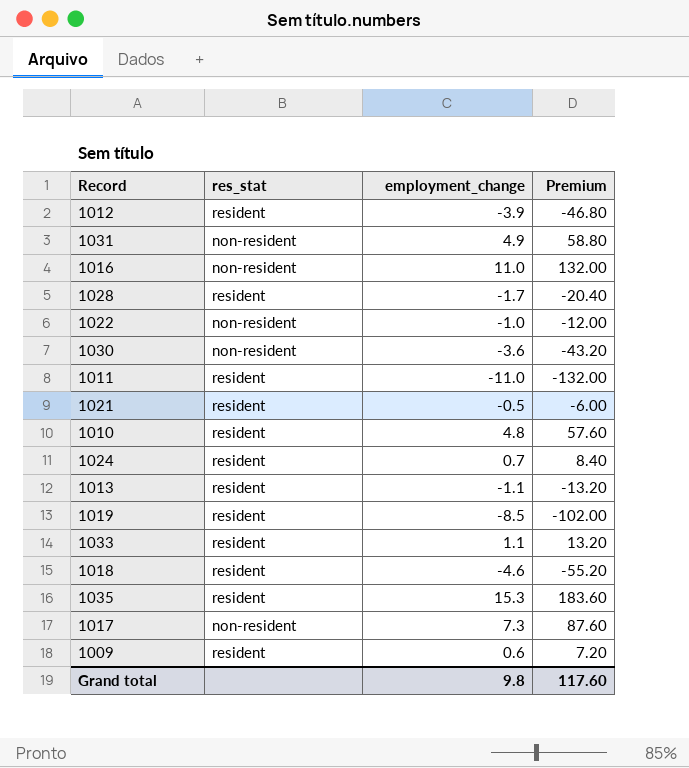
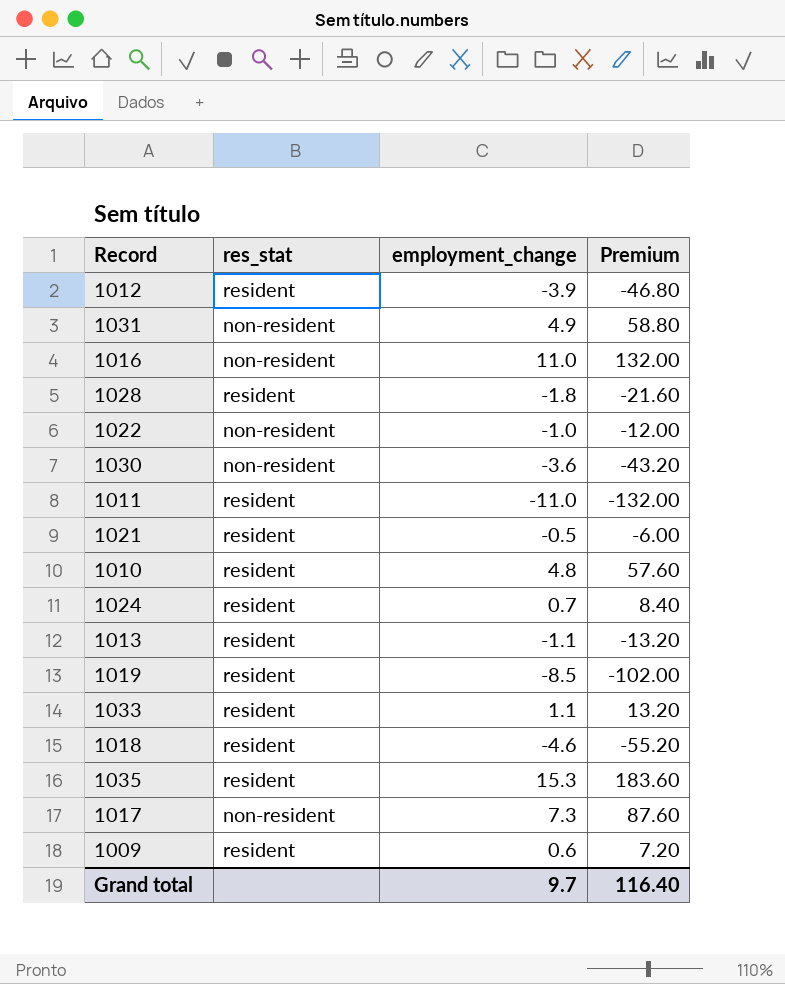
1028 | employment_change: -1.7 -> -1.8
1028 | Premium: -20.40 -> -21.60
Grand total | employment_change: 9.8 -> 9.7
Grand total | Premium: 117.60 -> 116.40

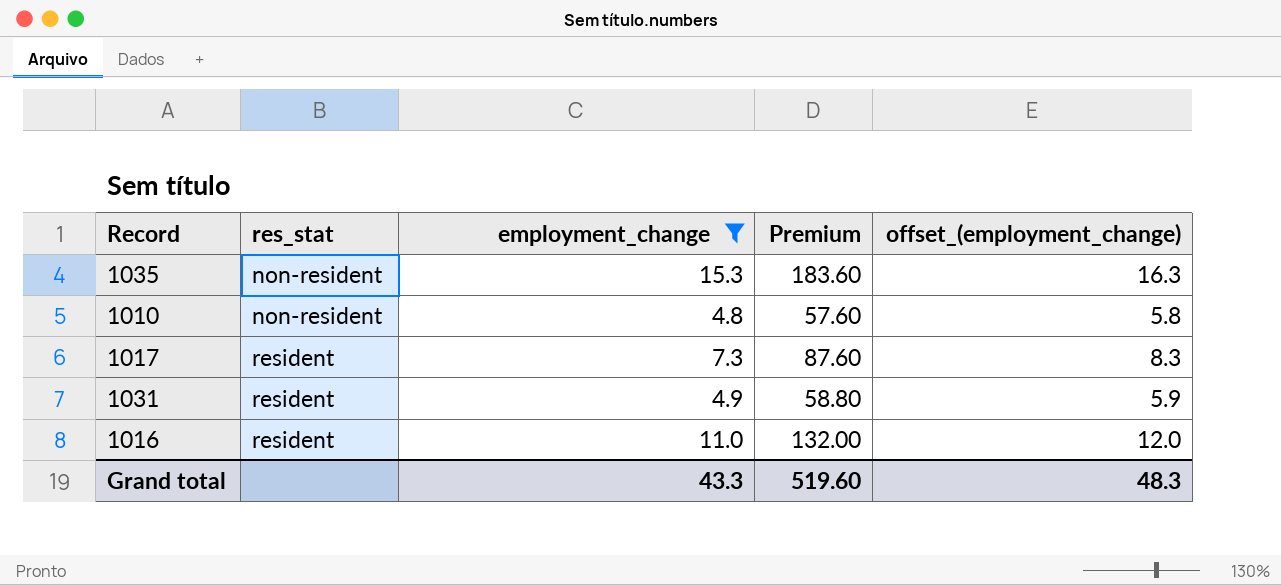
filter: none -> employment_change >= 4.8
row order: none -> res_stat ascending
column offset_(employment_change) | formula: none -> [employment_change] + 1
1035 | res_stat: resident -> non-resident
1010 | res_stat: resident -> non-resident
1017 | res_stat: non-resident -> resident
1031 | res_stat: non-resident -> resident
1016 | res_stat: non-resident -> resident
Grand total | employment_change: 9.7 -> 43.3
Grand total | Premium: 116.40 -> 519.60

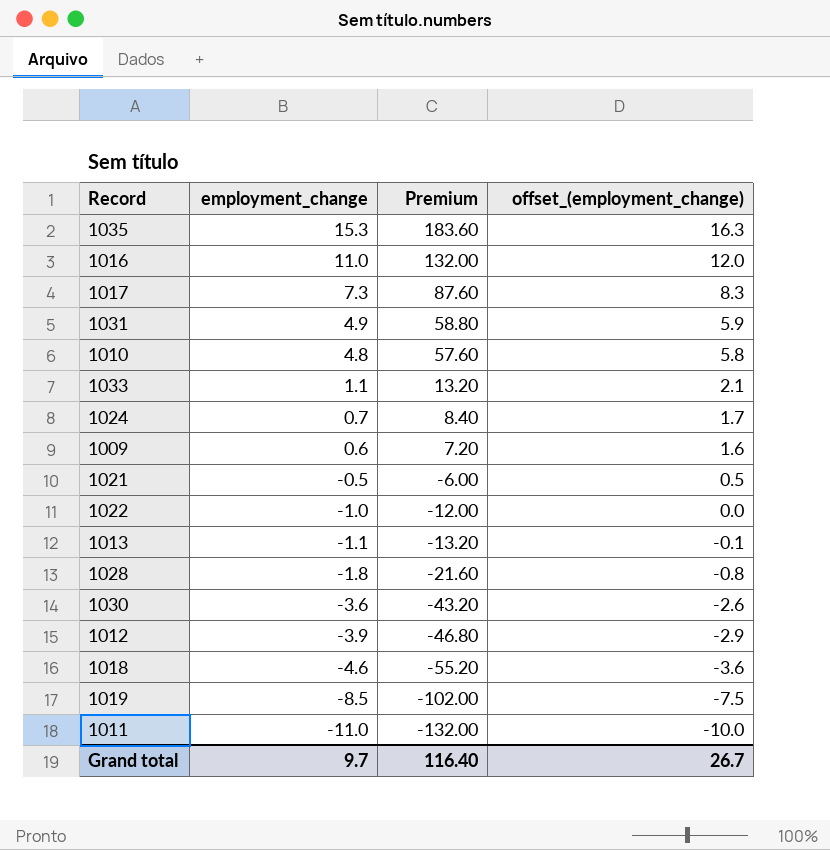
filter: employment_change >= 4.8 -> none
row order: res_stat ascending -> employment_change descending
column res_stat | position: 2 -> none
Grand total | employment_change: 43.3 -> 9.7
Grand total | Premium: 519.60 -> 116.40
Grand total | offset_(employment_change): 48.3 -> 26.7

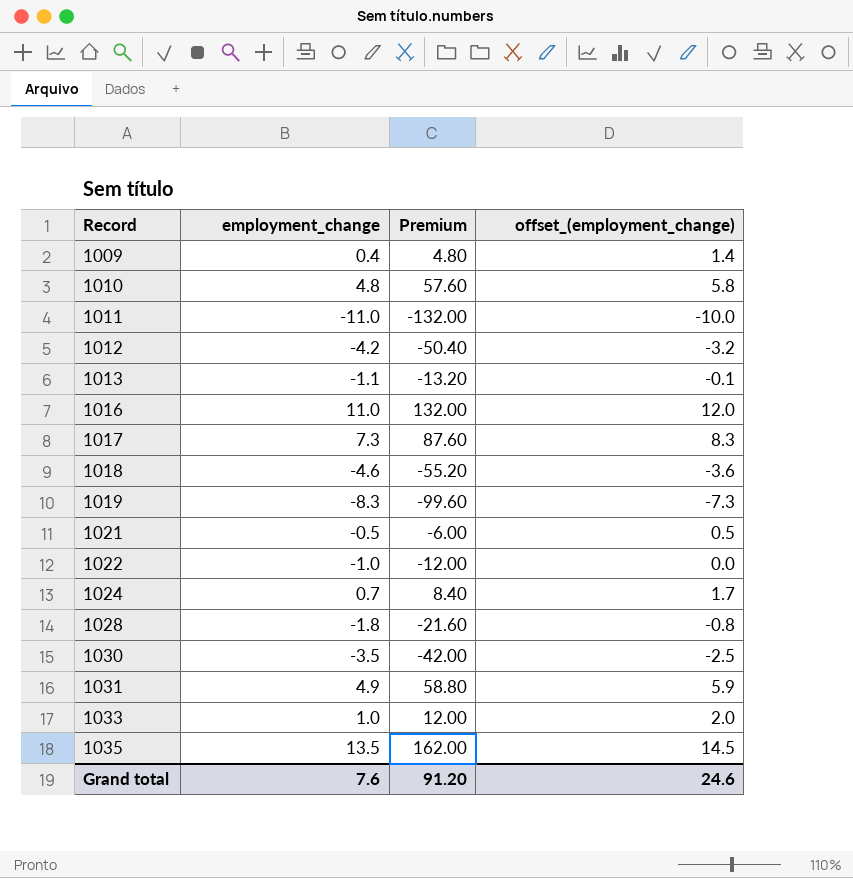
row order: employment_change descending -> Record ascending
1009 | employment_change: 0.6 -> 0.4
1009 | Premium: 7.20 -> 4.80
1009 | offset_(employment_change): 1.6 -> 1.4
1012 | employment_change: -3.9 -> -4.2
1012 | Premium: -46.80 -> -50.40
1012 | offset_(employment_change): -2.9 -> -3.2
1019 | employment_change: -8.5 -> -8.3
1019 | Premium: -102.00 -> -99.60
1019 | offset_(employment_change): -7.5 -> -7.3
1030 | employment_change: -3.6 -> -3.5
1030 | Premium: -43.20 -> -42.00
1030 | offset_(employment_change): -2.6 -> -2.5
1033 | employment_change: 1.1 -> 1.0
1033 | Premium: 13.20 -> 12.00
1033 | offset_(employment_change): 2.1 -> 2.0
1035 | employment_change: 15.3 -> 13.5
1035 | Premium: 183.60 -> 162.00
1035 | offset_(employment_change): 16.3 -> 14.5
Grand total | employment_change: 9.7 -> 7.6
Grand total | Premium: 116.40 -> 91.20
Grand total | offset_(employment_change): 26.7 -> 24.6

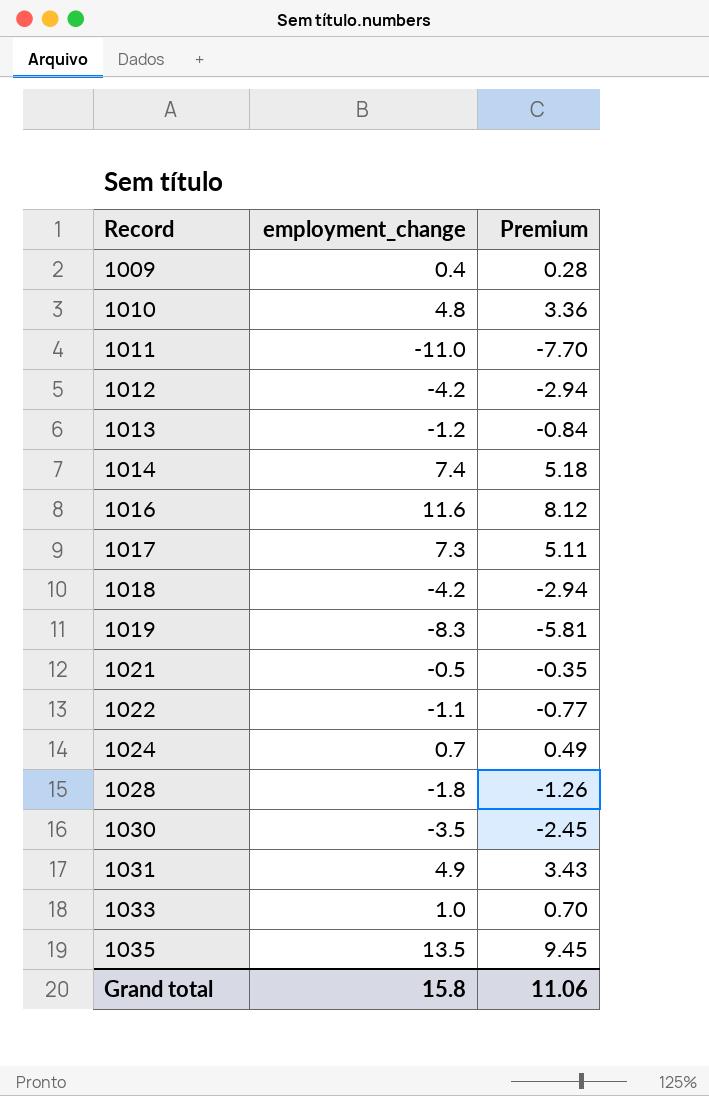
column offset_(employment_change) | formula: [employment_change] + 1 -> none
column Premium | formula: [employment_change] * 12 -> [employment_change] * 0.7
1013 | employment_change: -1.1 -> -1.2
row 1014: none -> 7.4 | 5.18
1016 | employment_change: 11.0 -> 11.6
1018 | employment_change: -4.6 -> -4.2
1022 | employment_change: -1.0 -> -1.1
Grand total | employment_change: 7.6 -> 15.8
Grand total | Premium: 91.20 -> 11.06

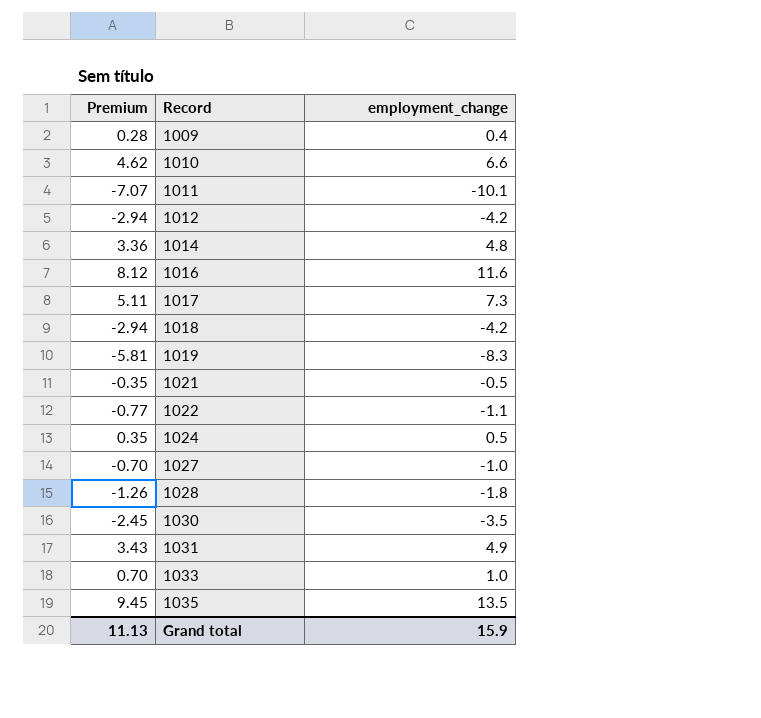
column Premium | position: 3 -> 1
row 1013: -1.2 | -0.84 -> none
1010 | Premium: 3.36 -> 4.62
1010 | employment_change: 4.8 -> 6.6
1011 | Premium: -7.70 -> -7.07
1011 | employment_change: -11.0 -> -10.1
1014 | Premium: 5.18 -> 3.36
1014 | employment_change: 7.4 -> 4.8
1024 | Premium: 0.49 -> 0.35
1024 | employment_change: 0.7 -> 0.5
row 1027: none -> -0.70 | -1.0
Grand total | Premium: 11.06 -> 11.13
Grand total | employment_change: 15.8 -> 15.9

